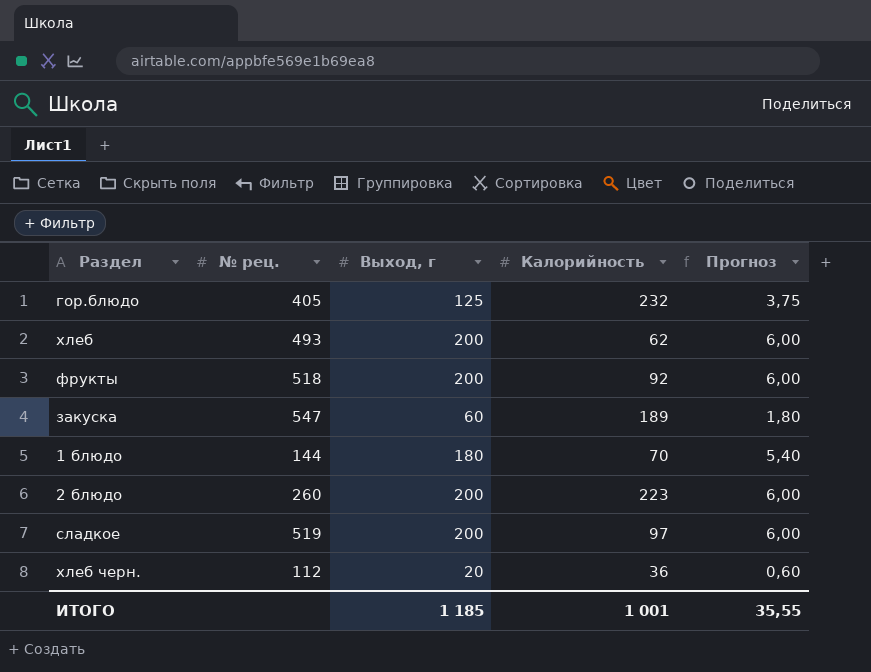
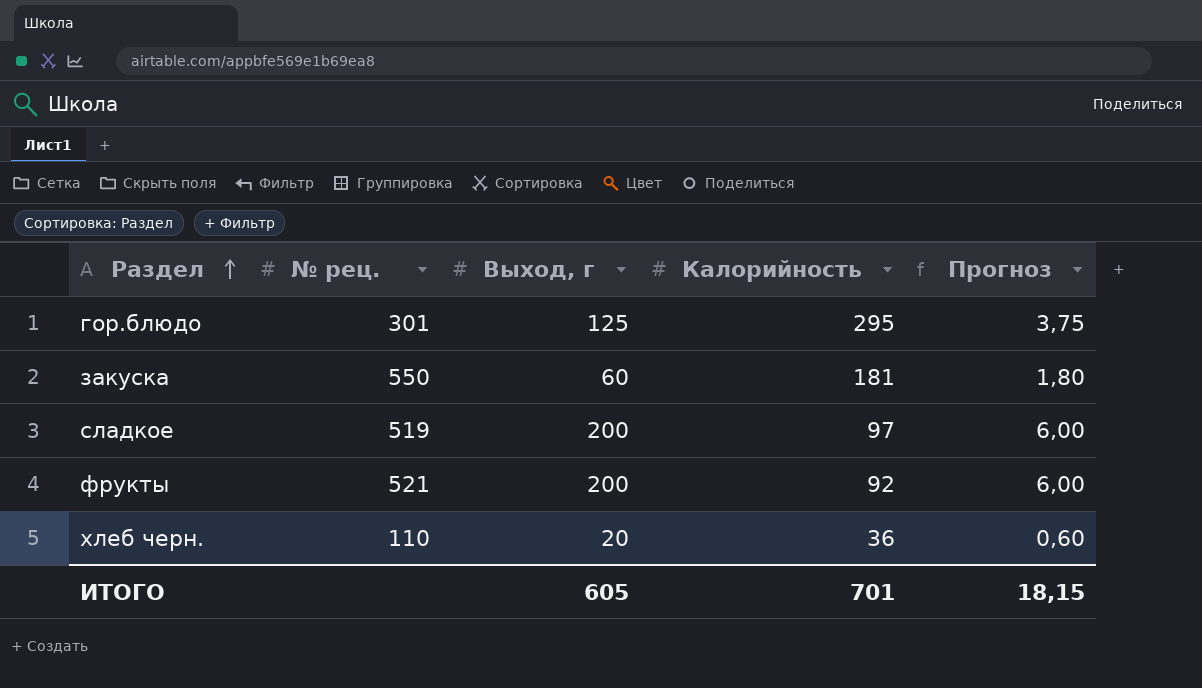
row order: none -> Раздел ascending
row хлеб: 493 | 200 | 62 | 6,00 -> none
row 1 блюдо: 144 | 180 | 70 | 5,40 -> none
row 2 блюдо: 260 | 200 | 223 | 6,00 -> none
гор.блюдо | № рец.: 405 -> 301
гор.блюдо | Калорийность: 232 -> 295
закуска | № рец.: 547 -> 550
закуска | Калорийность: 189 -> 181
фрукты | № рец.: 518 -> 521
хлеб черн. | № рец.: 112 -> 110
ИТОГО | Выход, г: 1 185 -> 605
ИТОГО | Калорийность: 1 001 -> 701
ИТОГО | Прогноз: 35,55 -> 18,15

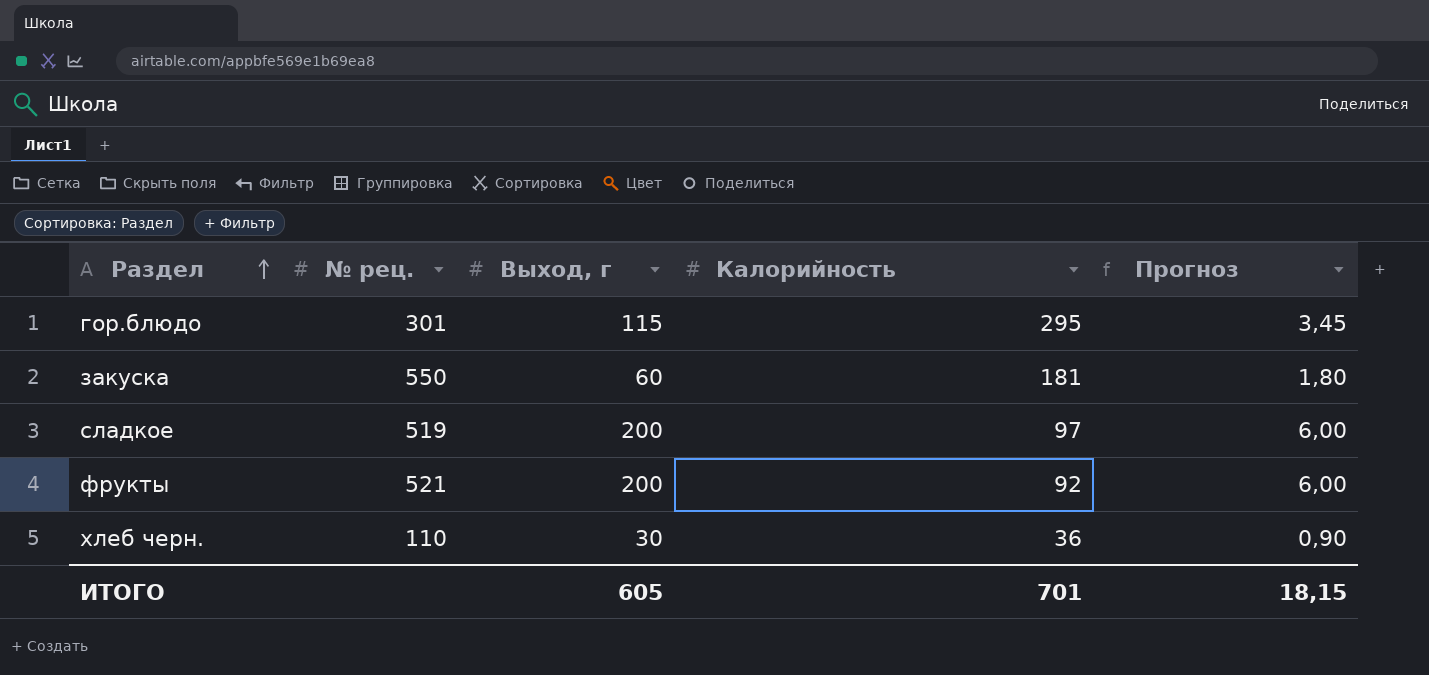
гор.блюдо | Выход, г: 125 -> 115
гор.блюдо | Прогноз: 3,75 -> 3,45
хлеб черн. | Выход, г: 20 -> 30
хлеб черн. | Прогноз: 0,60 -> 0,90

